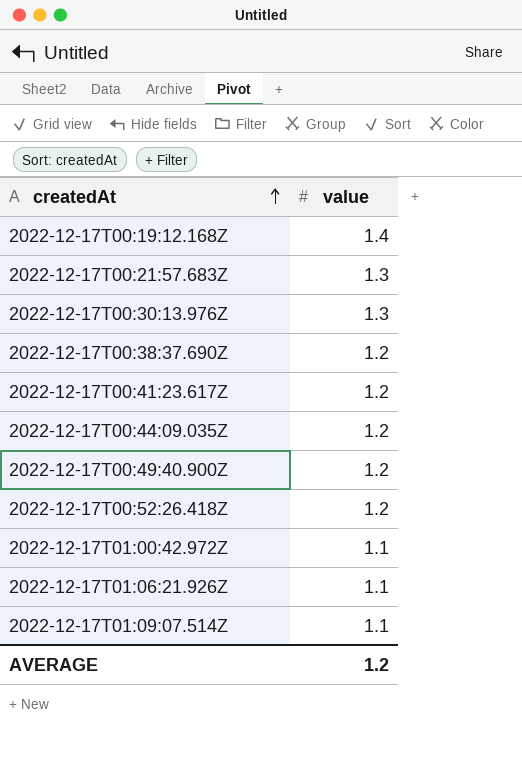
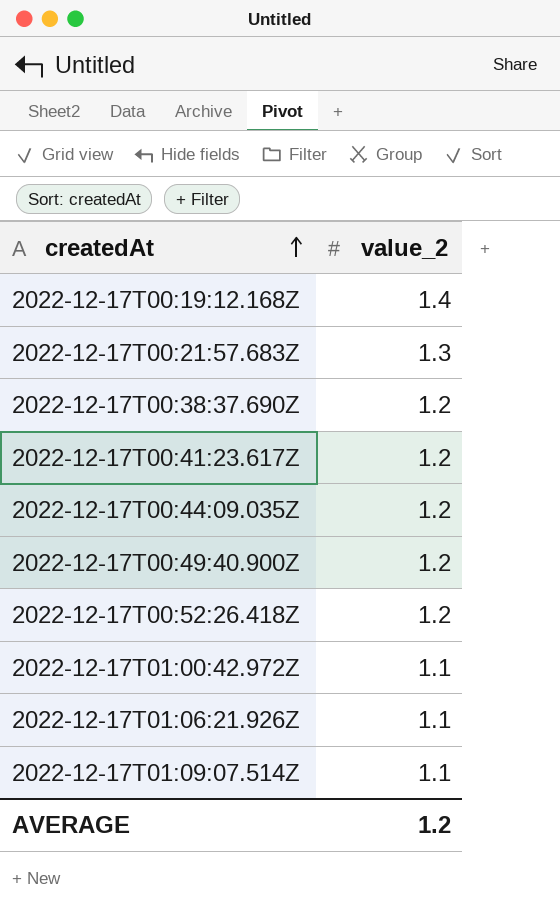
column name: value -> value_2
row 2022-12-17T00:30:13.976Z: 1.3 -> none

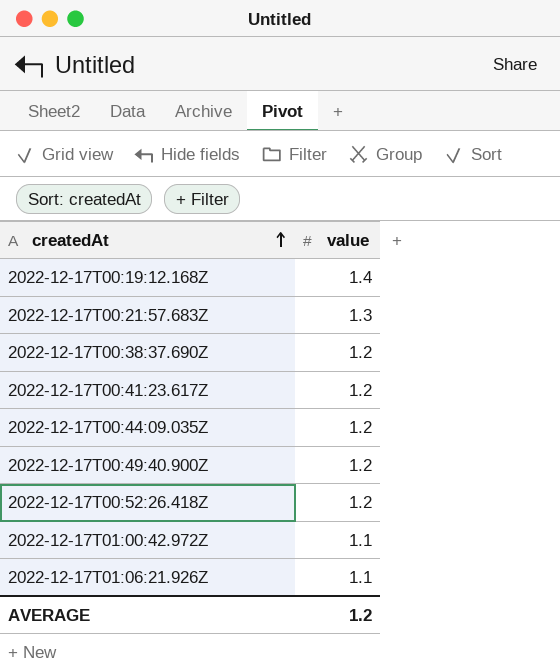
column name: value_2 -> value
row 2022-12-17T01:09:07.514Z: 1.1 -> none

